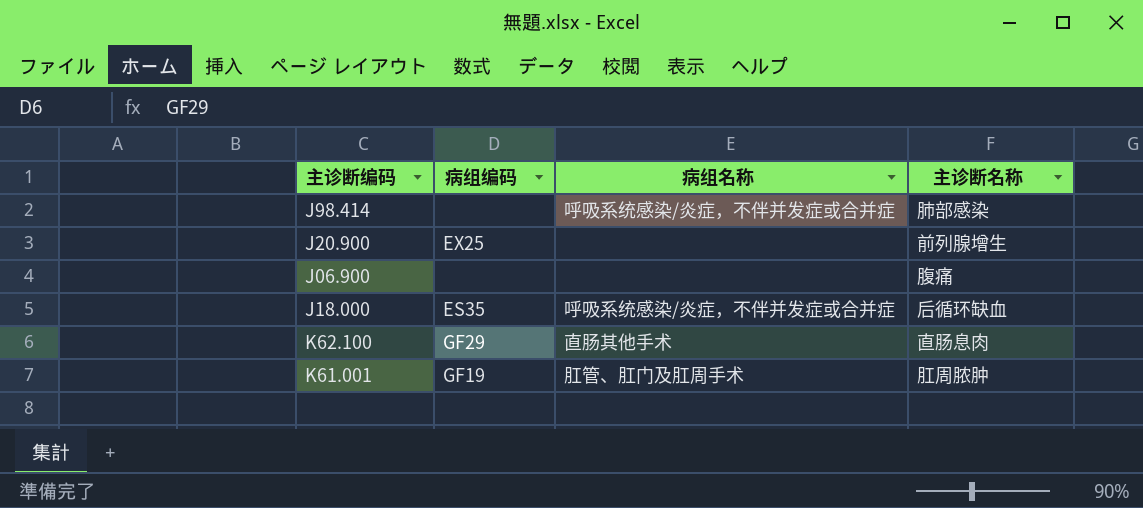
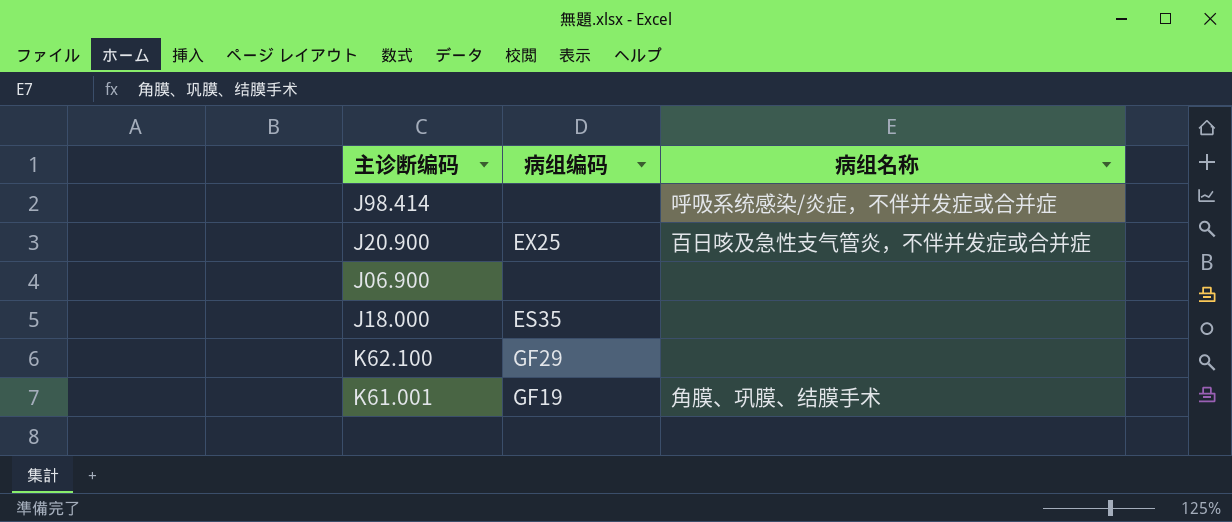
column 主诊断名称 | position: 4 -> none
J20.900 | 病组名称: none -> 百日咳及急性支气管炎，不伴并发症或合并症
J18.000 | 病组名称: 呼吸系统感染/炎症，不伴并发症或合并症 -> none
K62.100 | 病组名称: 直肠其他手术 -> none
K61.001 | 病组名称: 肛管、肛门及肛周手术 -> 角膜、巩膜、结膜手术

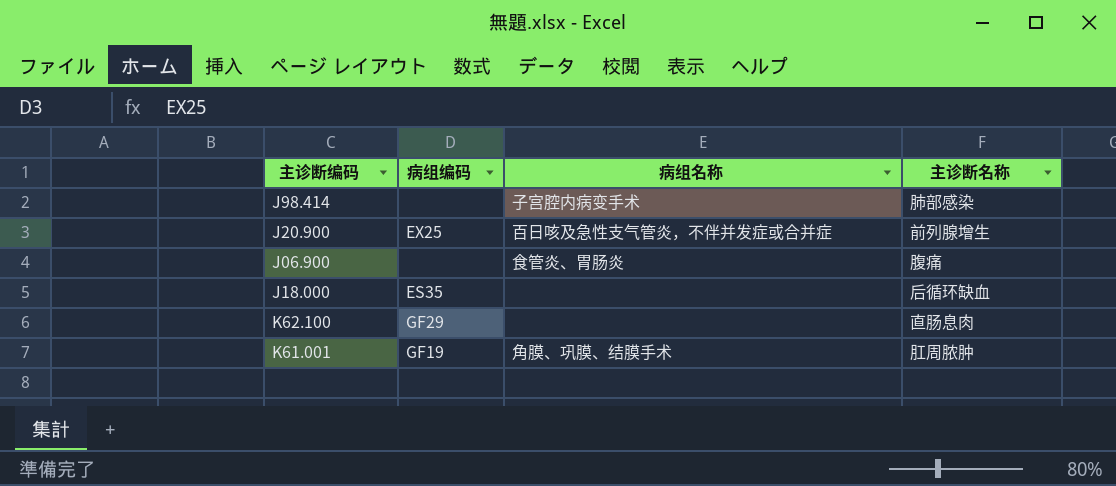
column 主诊断名称 | position: none -> 4
J98.414 | 病组名称: 呼吸系统感染/炎症，不伴并发症或合并症 -> 子宫腔内病变手术
J06.900 | 病组名称: none -> 食管炎、胃肠炎

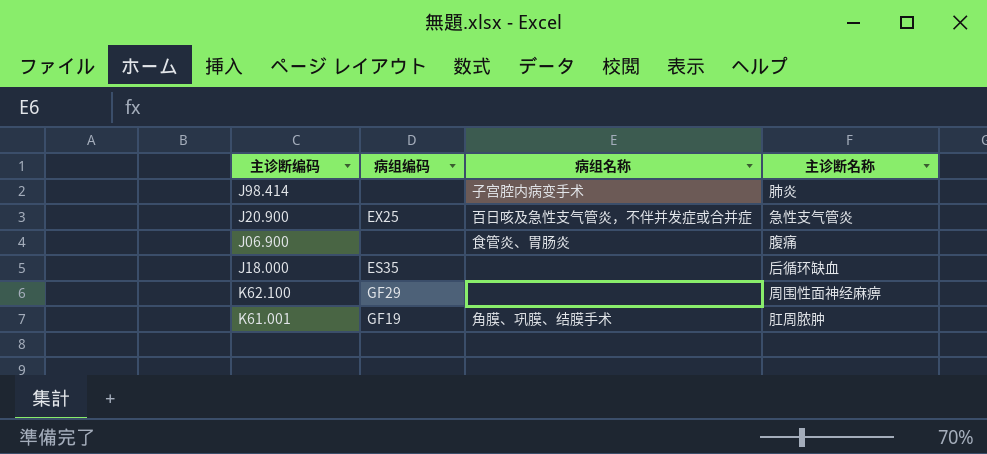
J98.414 | 主诊断名称: 肺部感染 -> 肺炎
J20.900 | 主诊断名称: 前列腺增生 -> 急性支气管炎
K62.100 | 主诊断名称: 直肠息肉 -> 周围性面神经麻痹

